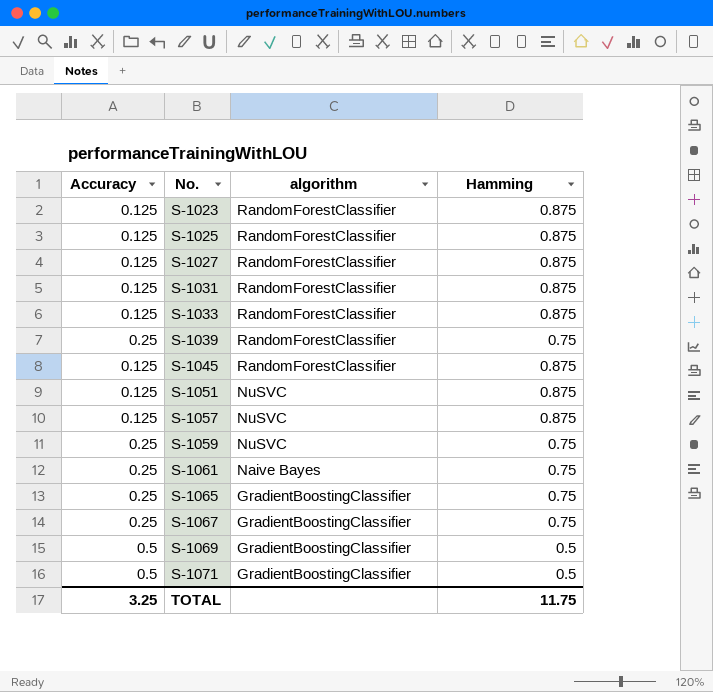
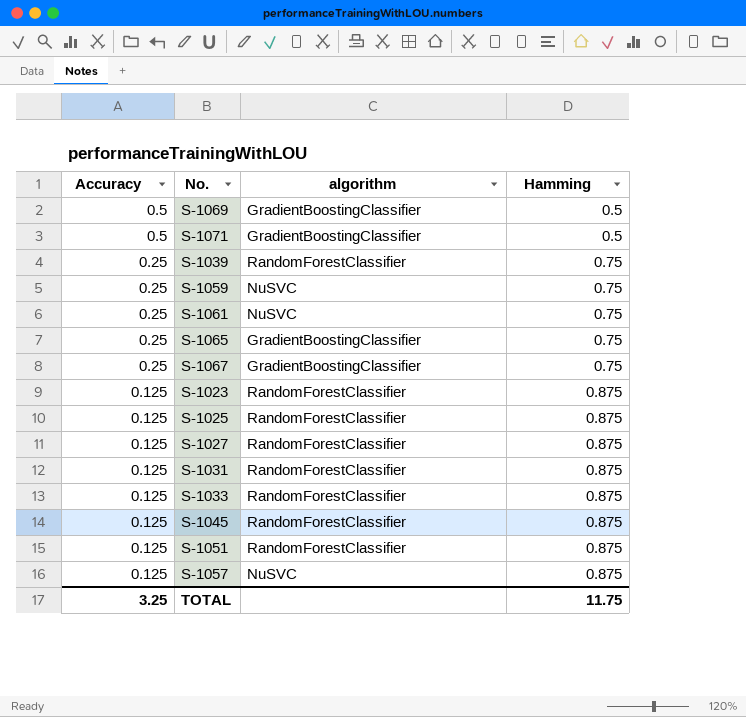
row order: No. ascending -> Accuracy descending
S-1061 | algorithm: Naive Bayes -> NuSVC
S-1051 | algorithm: NuSVC -> RandomForestClassifier

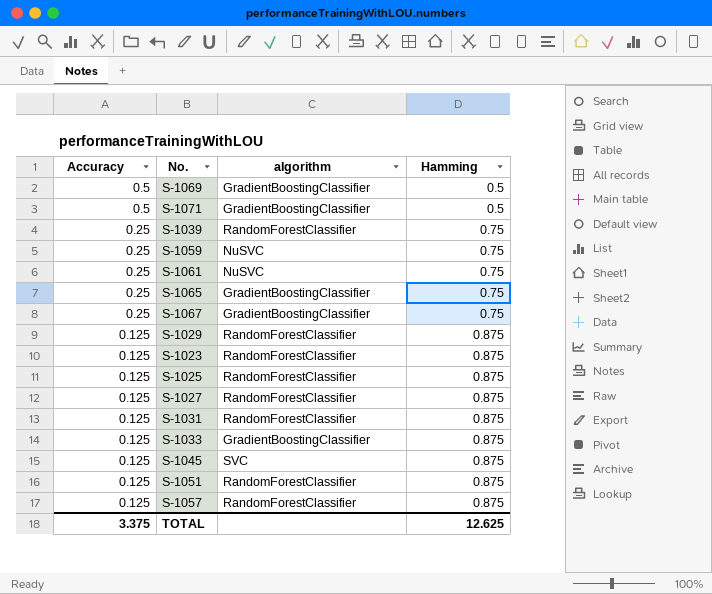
row S-1029: none -> 0.125 | RandomForestClassifier | 0.875
S-1033 | algorithm: RandomForestClassifier -> GradientBoostingClassifier
S-1045 | algorithm: RandomForestClassifier -> SVC
S-1057 | algorithm: NuSVC -> RandomForestClassifier
TOTAL | Accuracy: 3.25 -> 3.375
TOTAL | Hamming: 11.75 -> 12.625

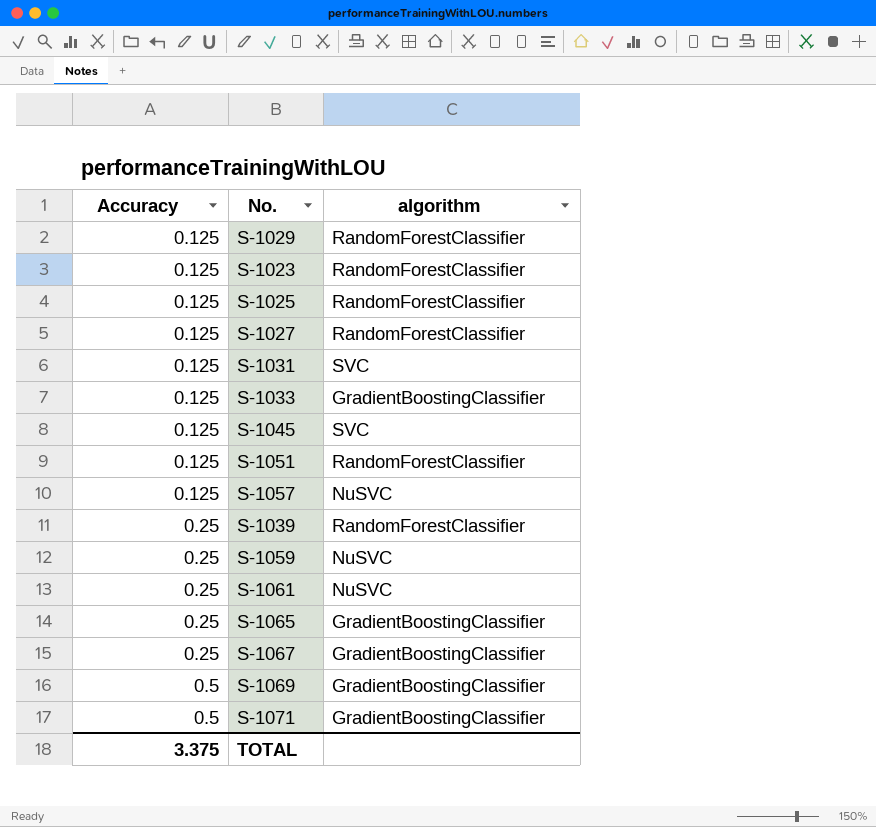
row order: Accuracy descending -> Accuracy ascending
column Hamming | position: 4 -> none
S-1031 | algorithm: RandomForestClassifier -> SVC
S-1057 | algorithm: RandomForestClassifier -> NuSVC

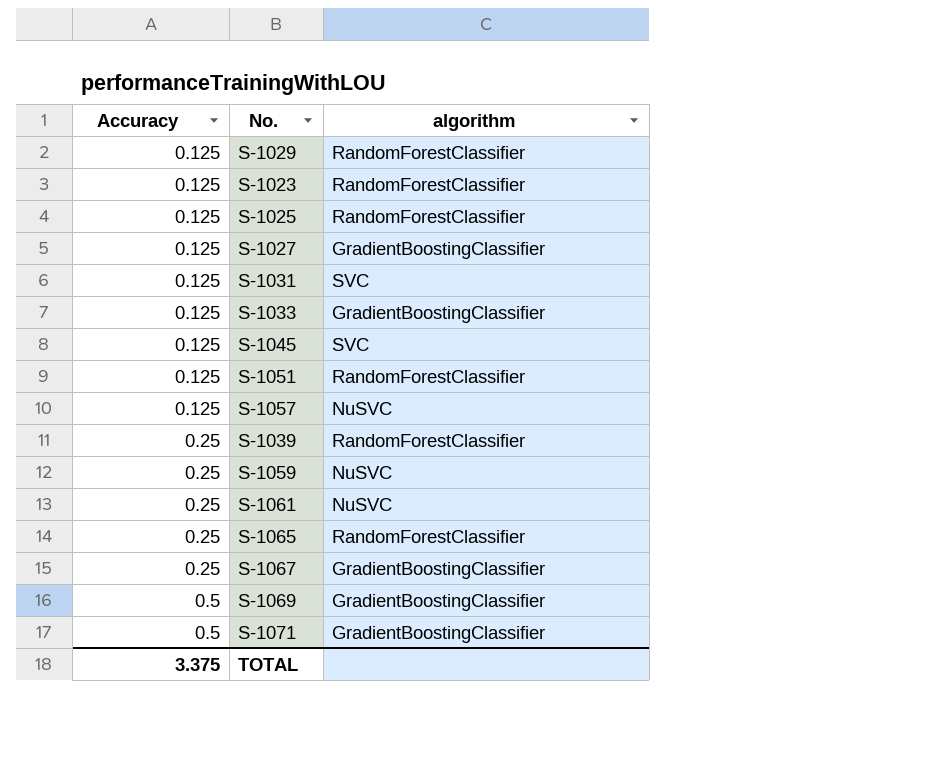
S-1027 | algorithm: RandomForestClassifier -> GradientBoostingClassifier
S-1065 | algorithm: GradientBoostingClassifier -> RandomForestClassifier

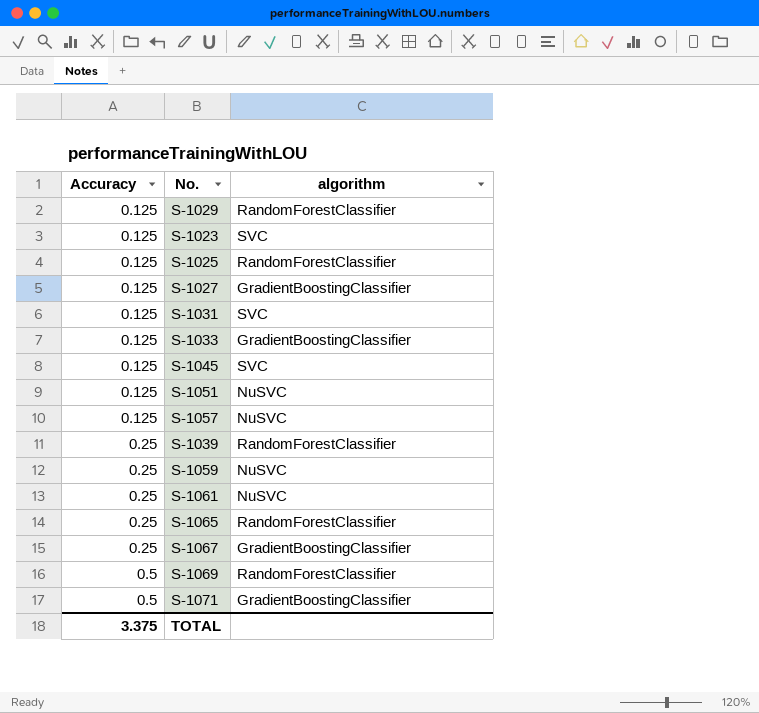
S-1023 | algorithm: RandomForestClassifier -> SVC
S-1051 | algorithm: RandomForestClassifier -> NuSVC
S-1069 | algorithm: GradientBoostingClassifier -> RandomForestClassifier

